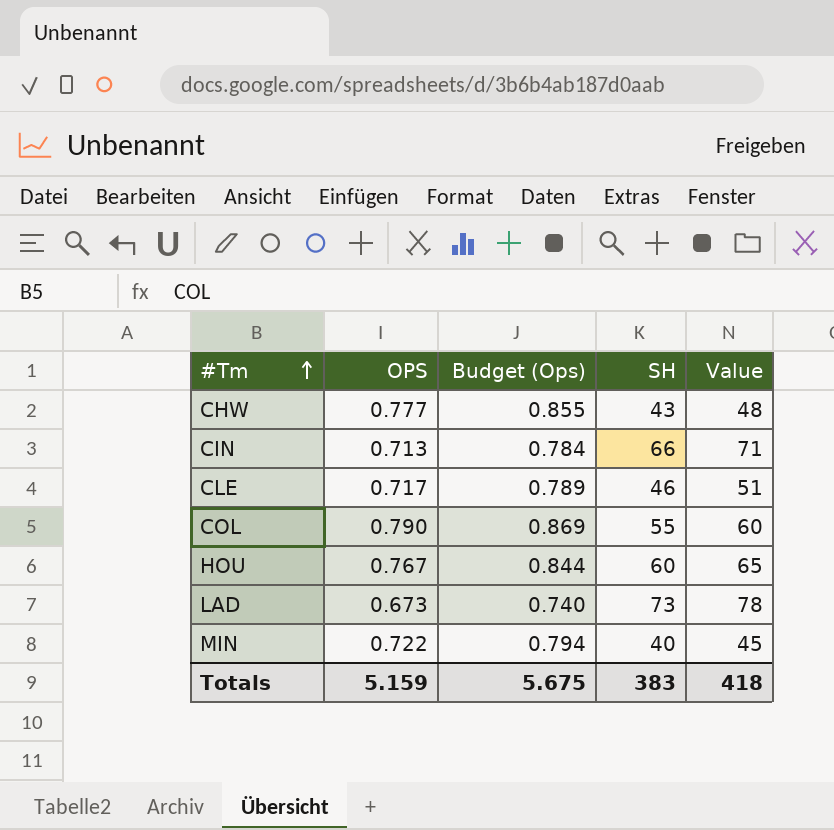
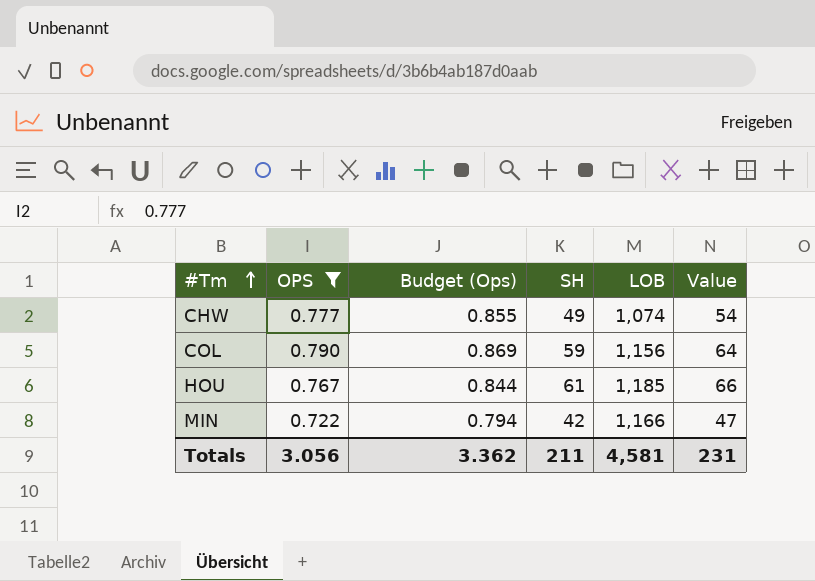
filter: none -> OPS >= 0.722
column LOB | position: none -> 5
CHW | SH: 43 -> 49
CHW | Value: 48 -> 54
COL | SH: 55 -> 59
COL | Value: 60 -> 64
HOU | SH: 60 -> 61
HOU | Value: 65 -> 66
MIN | SH: 40 -> 42
MIN | Value: 45 -> 47
Totals | OPS: 5.159 -> 3.056
Totals | Budget (Ops): 5.675 -> 3.362
Totals | SH: 383 -> 211
Totals | Value: 418 -> 231

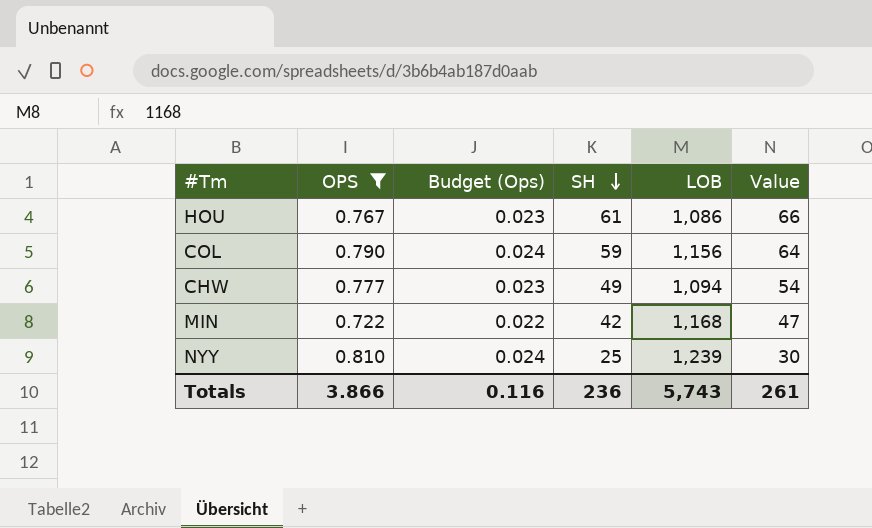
row order: #Tm ascending -> SH descending
column Budget (Ops) | formula: [OPS] * 1.1 -> [OPS] * 0.03
HOU | LOB: 1,185 -> 1,086
CHW | LOB: 1,074 -> 1,094
MIN | LOB: 1,166 -> 1,168
row NYY: none -> 0.810 | 0.024 | 25 | 1,239 | 30
Totals | OPS: 3.056 -> 3.866
Totals | Budget (Ops): 3.362 -> 0.116
Totals | SH: 211 -> 236
Totals | LOB: 4,581 -> 5,743
Totals | Value: 231 -> 261

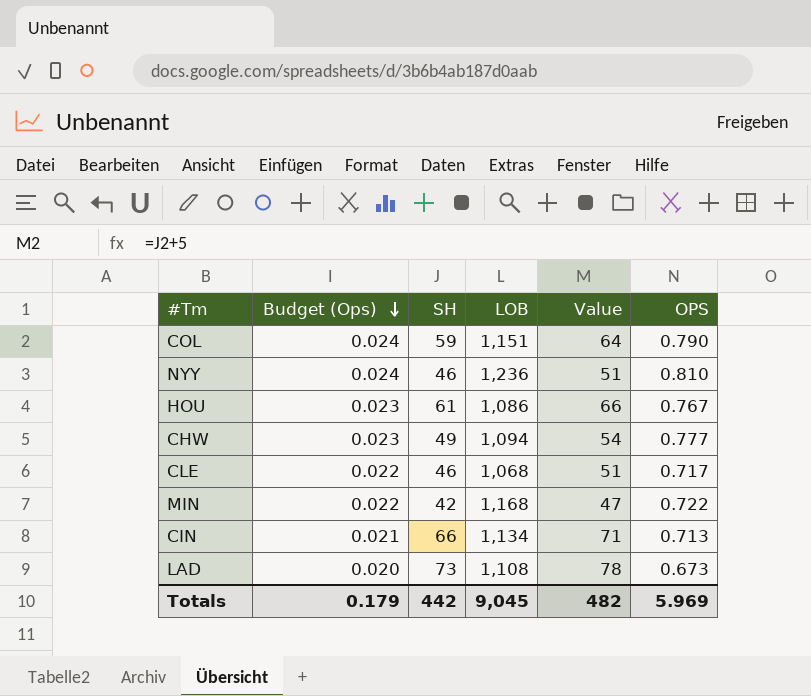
filter: OPS >= 0.722 -> none
row order: SH descending -> Budget (Ops) descending
column OPS | position: 2 -> 6
COL | LOB: 1,156 -> 1,151
NYY | SH: 25 -> 46
NYY | LOB: 1,239 -> 1,236
NYY | Value: 30 -> 51
Totals | Budget (Ops): 0.116 -> 0.179
Totals | SH: 236 -> 442
Totals | LOB: 5,743 -> 9,045
Totals | Value: 261 -> 482
Totals | OPS: 3.866 -> 5.969

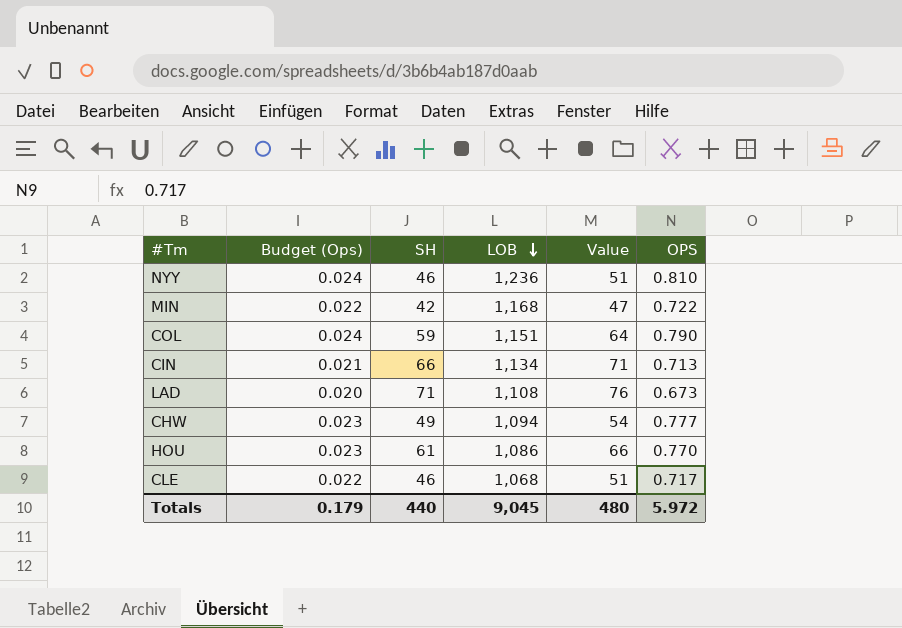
row order: Budget (Ops) descending -> LOB descending
LAD | SH: 73 -> 71
LAD | Value: 78 -> 76
HOU | OPS: 0.767 -> 0.770
Totals | SH: 442 -> 440
Totals | Value: 482 -> 480
Totals | OPS: 5.969 -> 5.972

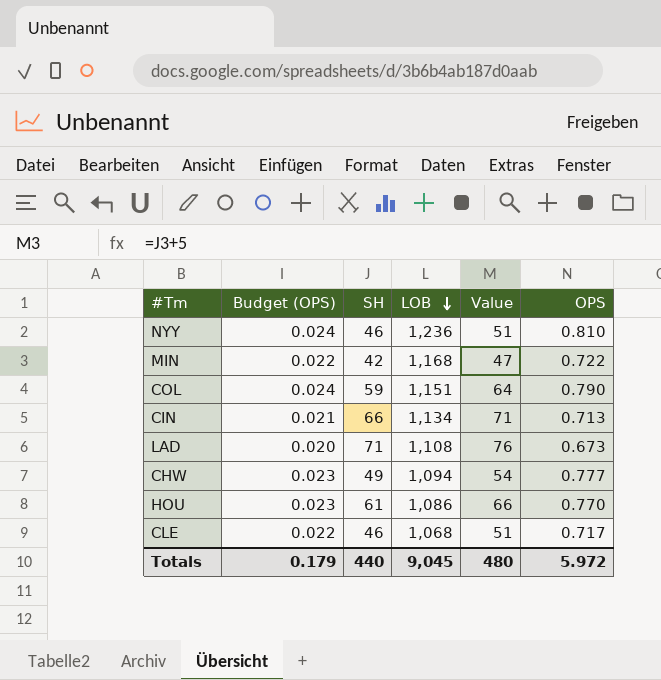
column name: Budget (Ops) -> Budget (OPS)

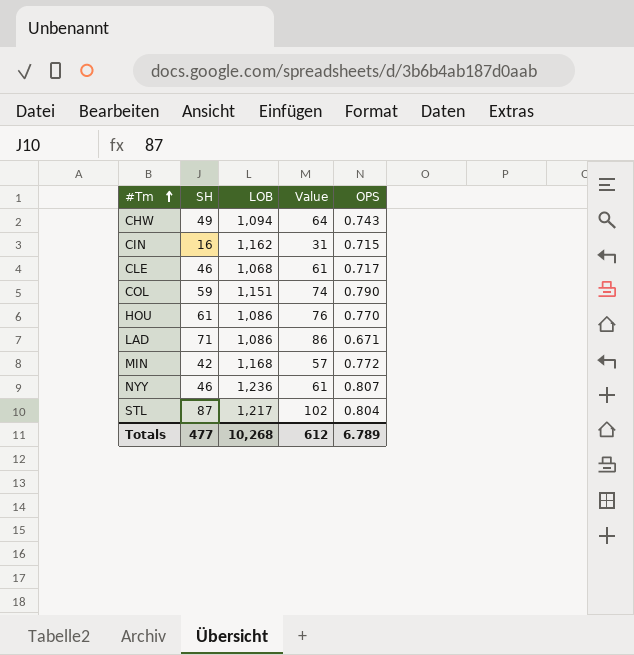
row order: LOB descending -> #Tm ascending
column Budget (OPS) | formula: [OPS] * 0.03 -> none
column Value | formula: [SH] + 5 -> [SH] + 15
CHW | OPS: 0.777 -> 0.743
CIN | SH: 66 -> 16
CIN | LOB: 1,134 -> 1,162
CIN | OPS: 0.713 -> 0.715
LAD | LOB: 1,108 -> 1,086
LAD | OPS: 0.673 -> 0.671
MIN | OPS: 0.722 -> 0.772
NYY | OPS: 0.810 -> 0.807
row STL: none -> 87 | 1,217 | 102 | 0.804
Totals | SH: 440 -> 477
Totals | LOB: 9,045 -> 10,268
Totals | Value: 480 -> 612
Totals | OPS: 5.972 -> 6.789

